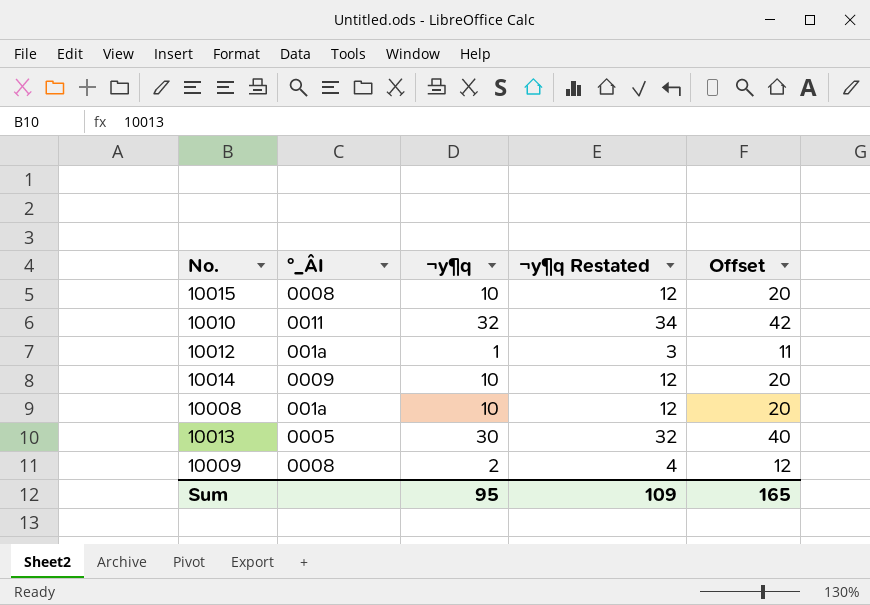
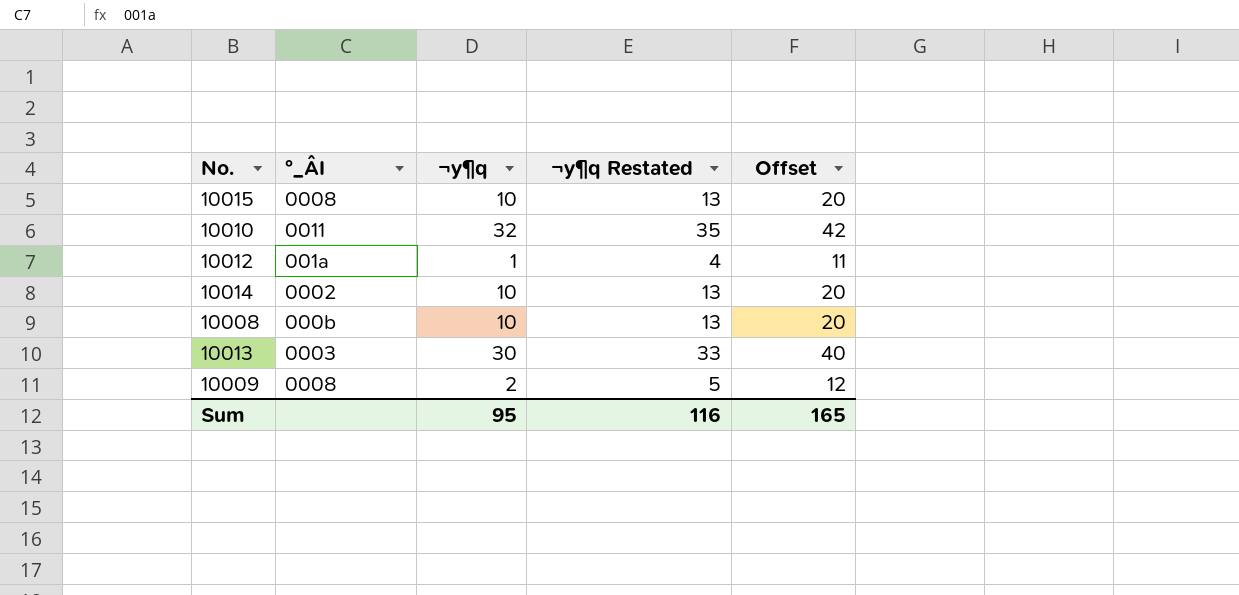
column ¬y¶q Restated | formula: [¬y¶q] + 2 -> [¬y¶q] + 3
10014 | °_ÂI: 0009 -> 0002
10008 | °_ÂI: 001a -> 000b
10013 | °_ÂI: 0005 -> 0003
Sum | ¬y¶q Restated: 109 -> 116

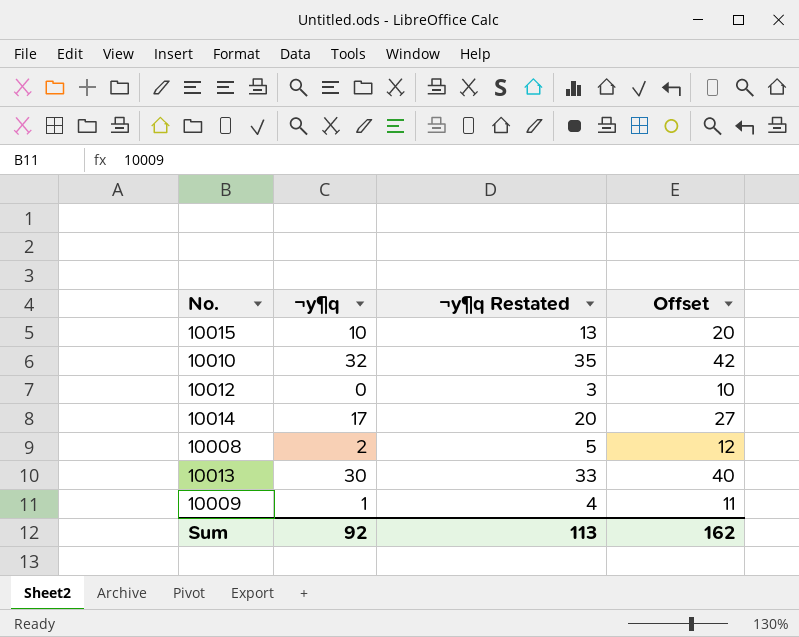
column °_ÂI | position: 2 -> none
10012 | ¬y¶q: 1 -> 0
10012 | ¬y¶q Restated: 4 -> 3
10012 | Offset: 11 -> 10
10014 | ¬y¶q: 10 -> 17
10014 | ¬y¶q Restated: 13 -> 20
10014 | Offset: 20 -> 27
10008 | ¬y¶q: 10 -> 2
10008 | ¬y¶q Restated: 13 -> 5
10008 | Offset: 20 -> 12
10009 | ¬y¶q: 2 -> 1
10009 | ¬y¶q Restated: 5 -> 4
10009 | Offset: 12 -> 11
Sum | ¬y¶q: 95 -> 92
Sum | ¬y¶q Restated: 116 -> 113
Sum | Offset: 165 -> 162

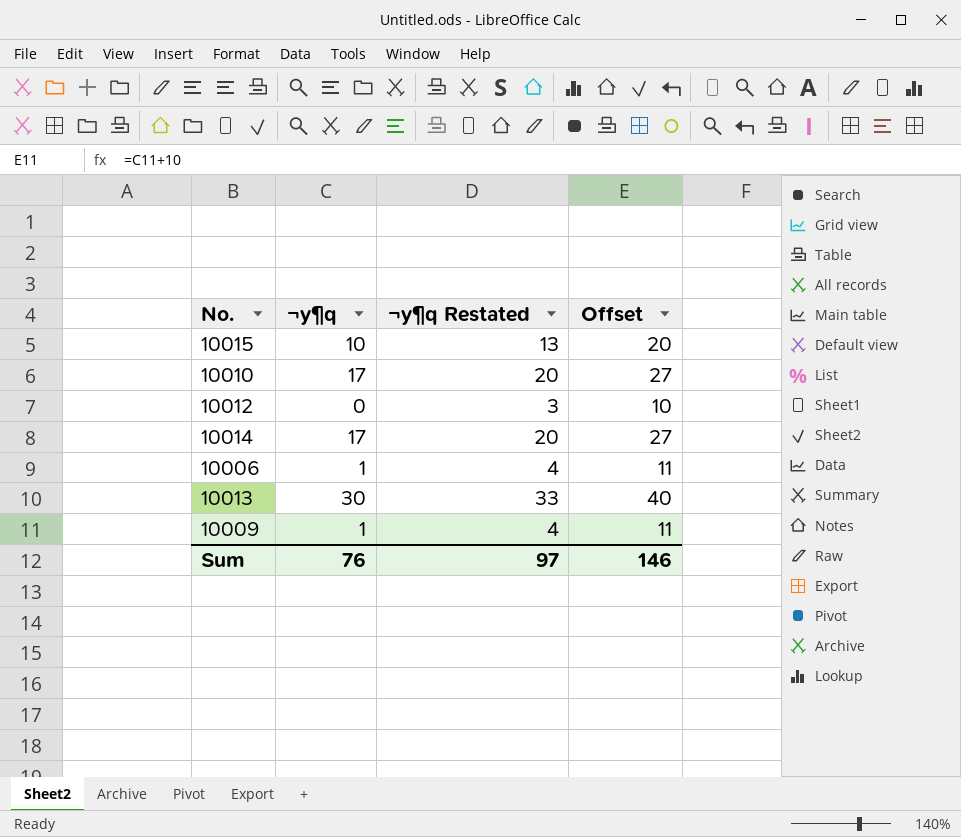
row 10008: 2 | 5 | 12 -> none
10010 | ¬y¶q: 32 -> 17
10010 | ¬y¶q Restated: 35 -> 20
10010 | Offset: 42 -> 27
row 10006: none -> 1 | 4 | 11
Sum | ¬y¶q: 92 -> 76
Sum | ¬y¶q Restated: 113 -> 97
Sum | Offset: 162 -> 146

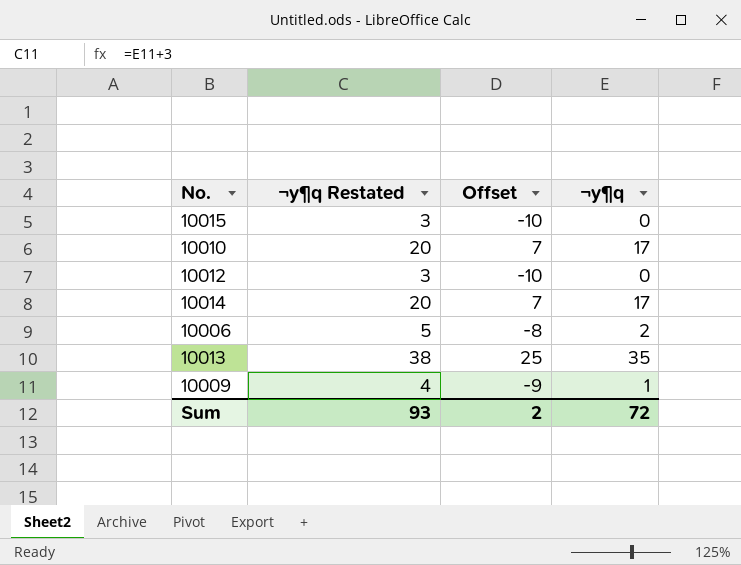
column Offset | formula: [¬y¶q] + 10 -> [¬y¶q] - 10
column ¬y¶q | position: 2 -> 4
10015 | ¬y¶q Restated: 13 -> 3
10015 | ¬y¶q: 10 -> 0
10006 | ¬y¶q Restated: 4 -> 5
10006 | ¬y¶q: 1 -> 2
10013 | ¬y¶q Restated: 33 -> 38
10013 | ¬y¶q: 30 -> 35
Sum | ¬y¶q Restated: 97 -> 93
Sum | Offset: 146 -> 2
Sum | ¬y¶q: 76 -> 72

